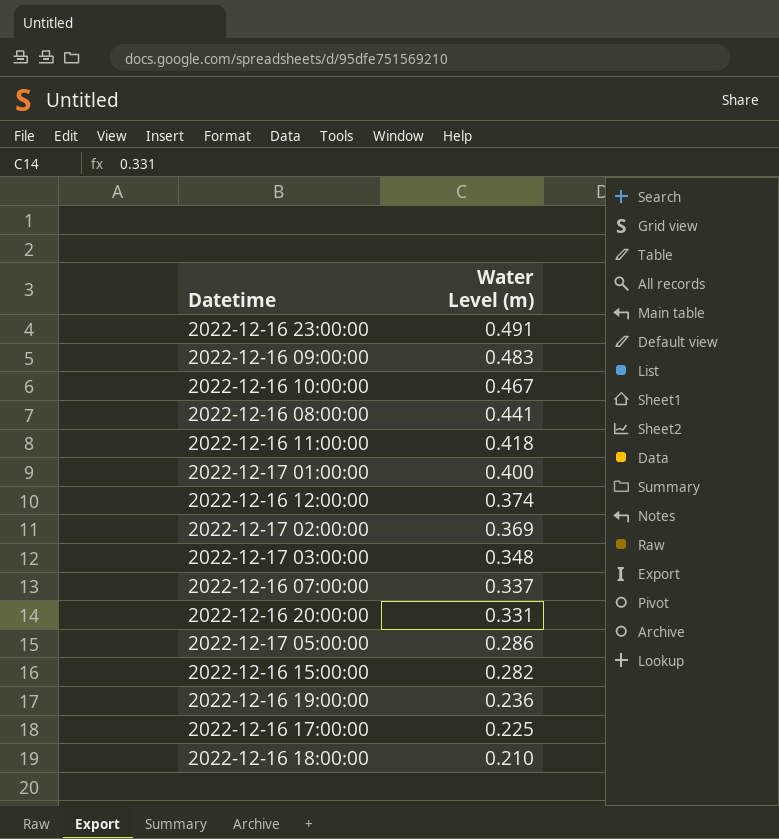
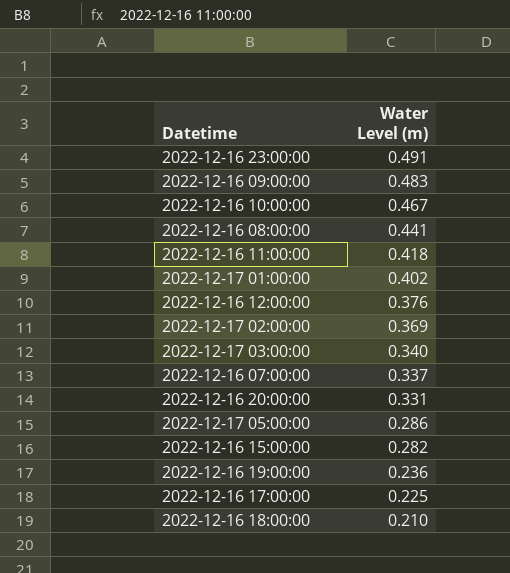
2022-12-17 01:00:00 | Water Level (m): 0.400 -> 0.402
2022-12-16 12:00:00 | Water Level (m): 0.374 -> 0.376
2022-12-17 03:00:00 | Water Level (m): 0.348 -> 0.340

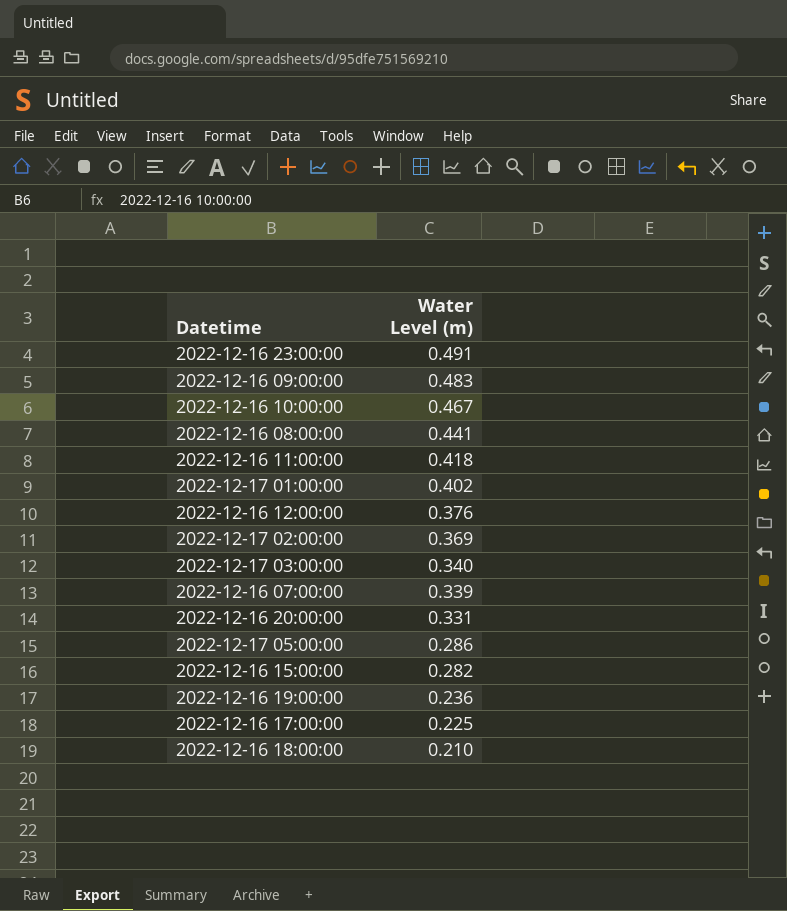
2022-12-16 07:00:00 | Water Level (m): 0.337 -> 0.339

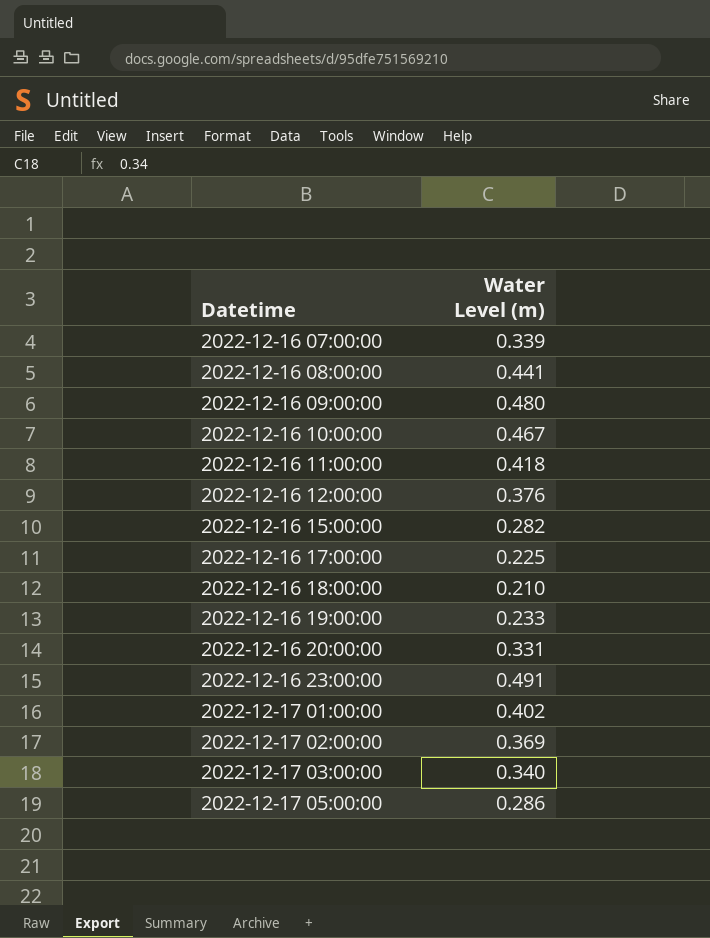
row order: Water Level (m) descending -> Datetime ascending
2022-12-16 09:00:00 | Water Level (m): 0.483 -> 0.480
2022-12-16 19:00:00 | Water Level (m): 0.236 -> 0.233

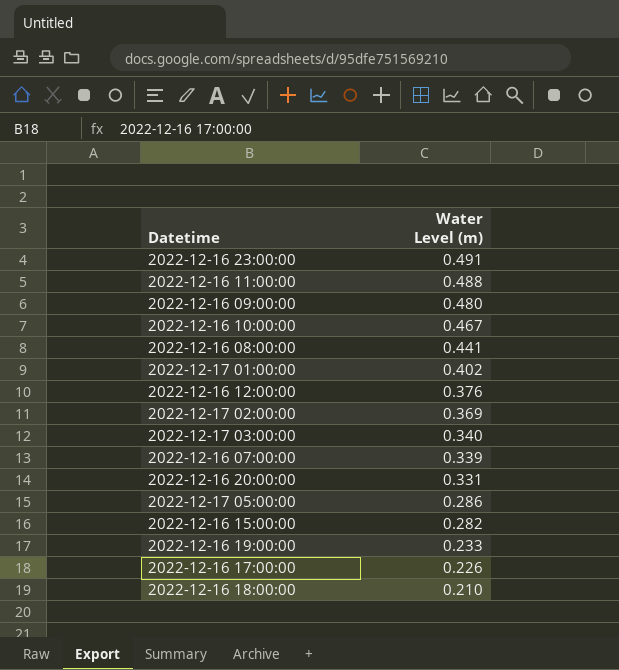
row order: Datetime ascending -> Water Level (m) descending
2022-12-16 11:00:00 | Water Level (m): 0.418 -> 0.488
2022-12-16 17:00:00 | Water Level (m): 0.225 -> 0.226

